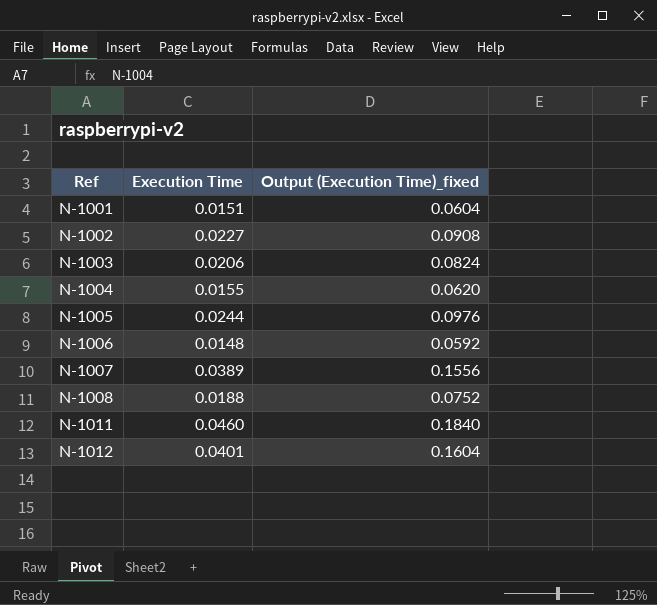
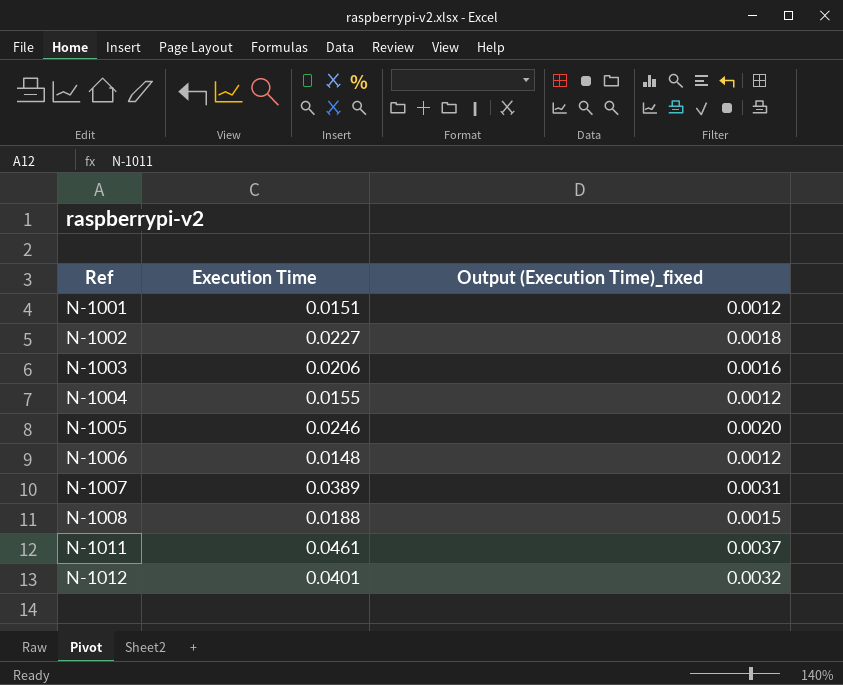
column Output (Execution Time)_fixed | formula: [Execution Time] * 4 -> [Execution Time] * 0.08
N-1005 | Execution Time: 0.0244 -> 0.0246
N-1011 | Execution Time: 0.0460 -> 0.0461

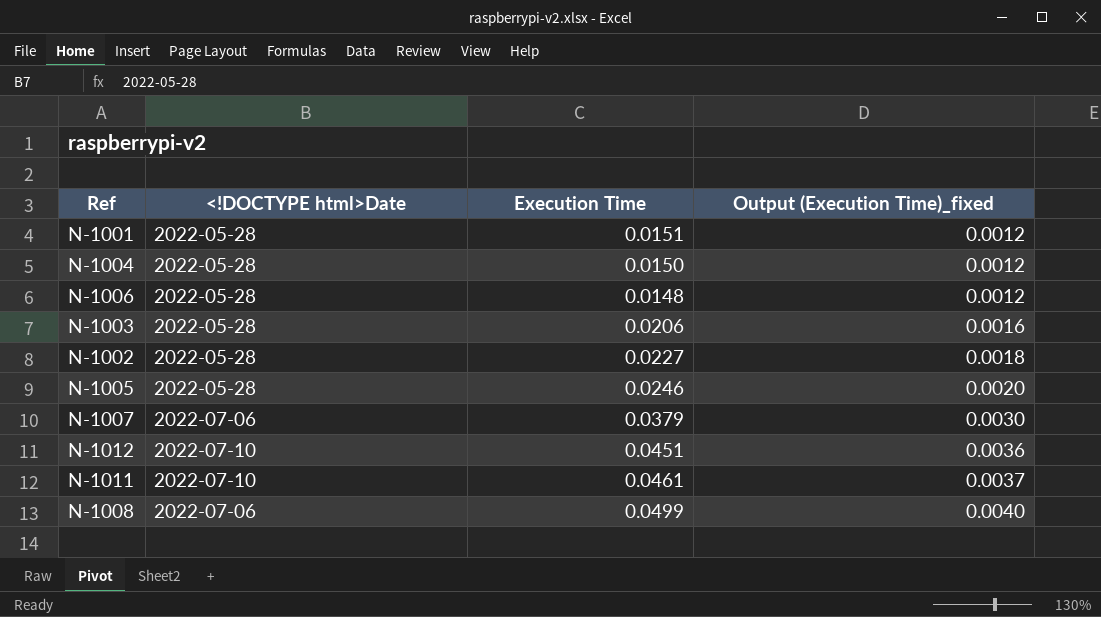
row order: Ref ascending -> Output (Execution Time)_fixed ascending
column <!DOCTYPE html>Date | position: none -> 2
N-1004 | Execution Time: 0.0155 -> 0.0150
N-1007 | Execution Time: 0.0389 -> 0.0379
N-1007 | Output (Execution Time)_fixed: 0.0031 -> 0.0030
N-1012 | Execution Time: 0.0401 -> 0.0451
N-1012 | Output (Execution Time)_fixed: 0.0032 -> 0.0036
N-1008 | Execution Time: 0.0188 -> 0.0499
N-1008 | Output (Execution Time)_fixed: 0.0015 -> 0.0040

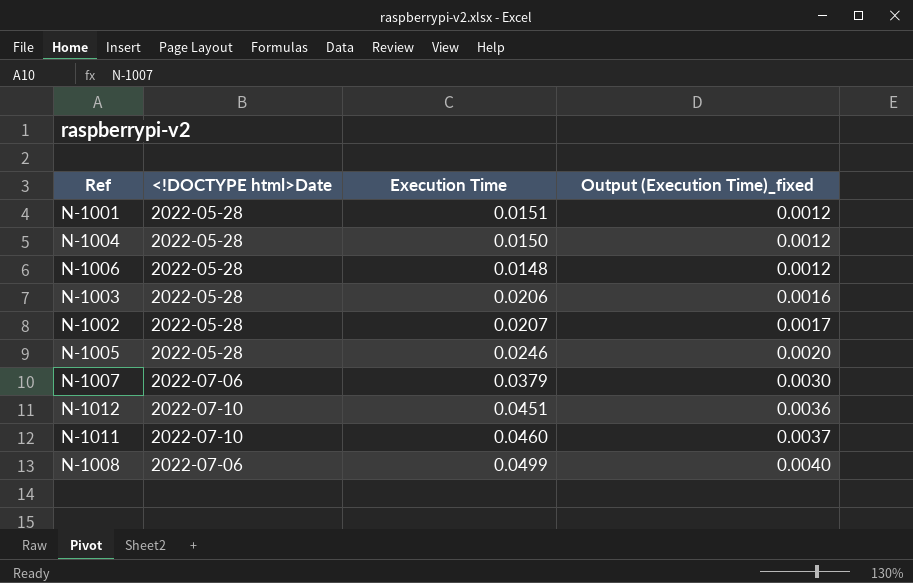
N-1002 | Execution Time: 0.0227 -> 0.0207
N-1002 | Output (Execution Time)_fixed: 0.0018 -> 0.0017
N-1011 | Execution Time: 0.0461 -> 0.0460

